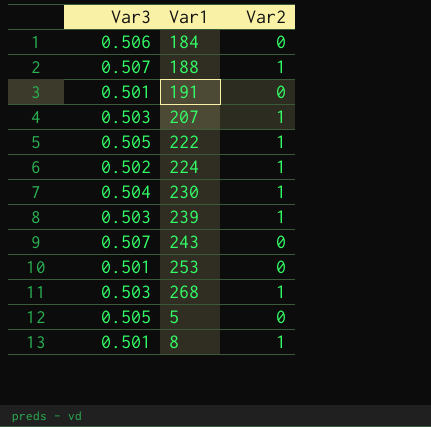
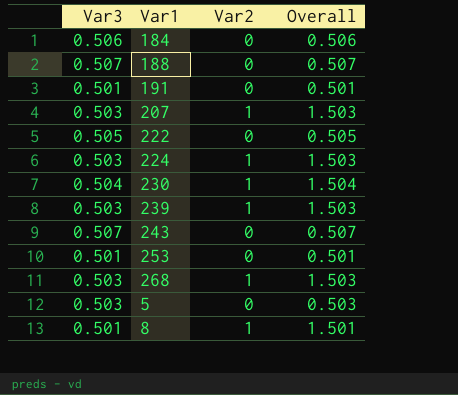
column Overall | formula: none -> [Var3] + [Var2]
188 | Var2: 1 -> 0
222 | Var2: 1 -> 0
224 | Var3: 0.502 -> 0.503
5 | Var3: 0.505 -> 0.503

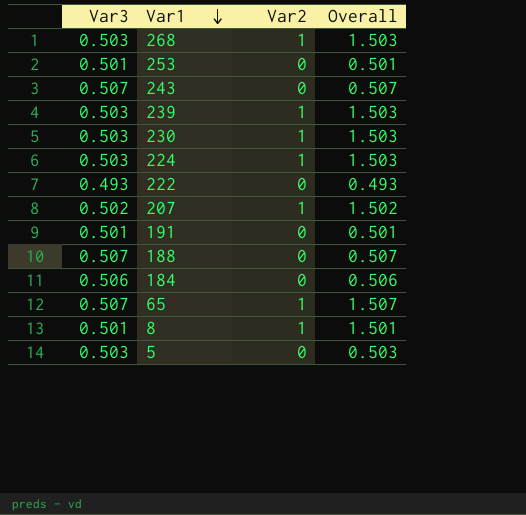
row order: none -> Var1 descending
230 | Var3: 0.504 -> 0.503
230 | Overall: 1.504 -> 1.503
222 | Var3: 0.505 -> 0.493
222 | Overall: 0.505 -> 0.493
207 | Var3: 0.503 -> 0.502
207 | Overall: 1.503 -> 1.502
row 65: none -> 0.507 | 1 | 1.507

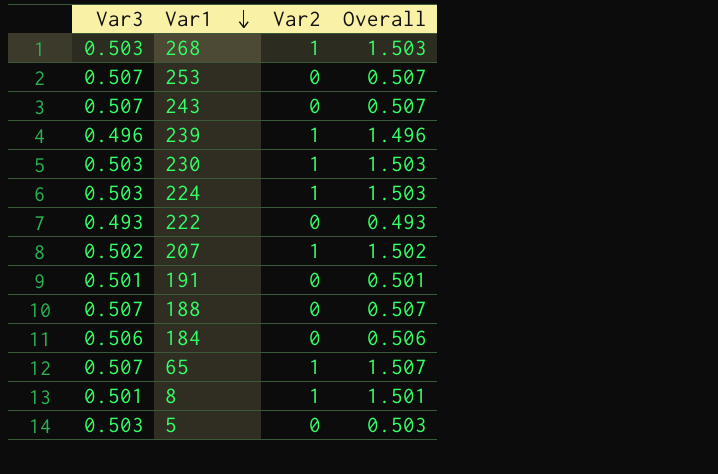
253 | Var3: 0.501 -> 0.507
253 | Overall: 0.501 -> 0.507
239 | Var3: 0.503 -> 0.496
239 | Overall: 1.503 -> 1.496

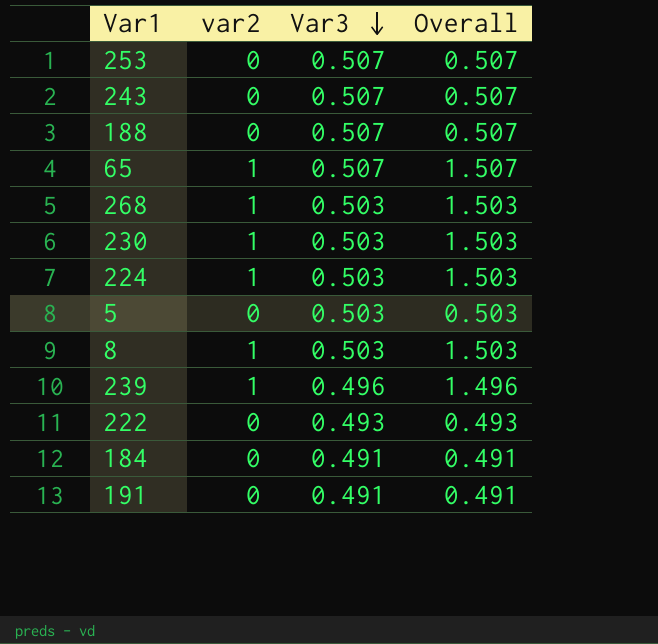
row order: Var1 descending -> Var3 descending
column name: Var2 -> var2
column Var3 | position: 1 -> 3
row 207: 0.502 | 1 | 1.502 -> none
8 | Var3: 0.501 -> 0.503
8 | Overall: 1.501 -> 1.503
184 | Var3: 0.506 -> 0.491
184 | Overall: 0.506 -> 0.491
191 | Var3: 0.501 -> 0.491
191 | Overall: 0.501 -> 0.491

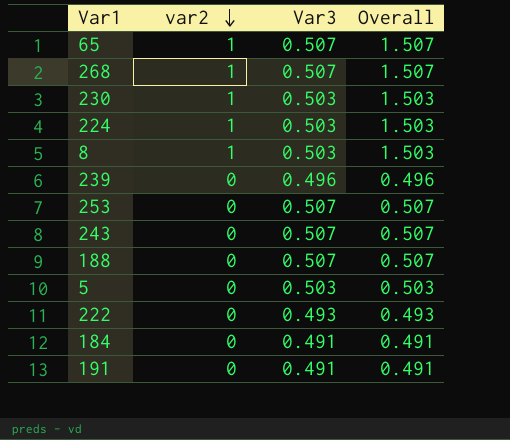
row order: Var3 descending -> var2 descending
268 | Var3: 0.503 -> 0.507
268 | Overall: 1.503 -> 1.507
239 | var2: 1 -> 0
239 | Overall: 1.496 -> 0.496

